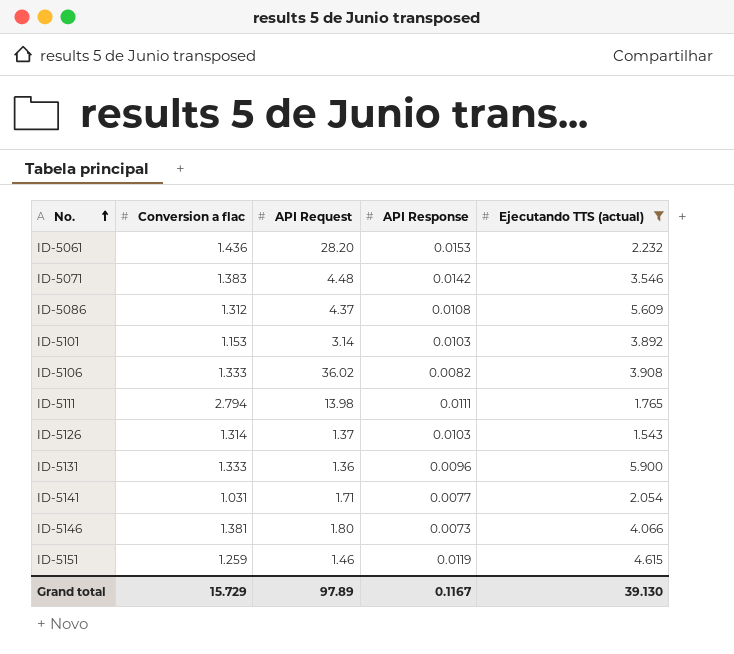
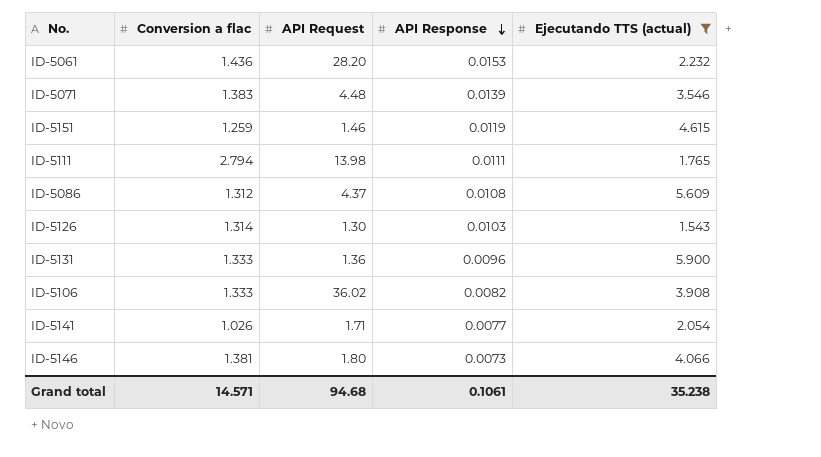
row order: No. ascending -> API Response descending
row ID-5101: 1.153 | 3.14 | 0.0103 | 3.892 -> none
ID-5071 | API Response: 0.0142 -> 0.0139
ID-5126 | API Request: 1.37 -> 1.30
ID-5141 | Conversion a flac: 1.031 -> 1.026
Grand total | Conversion a flac: 15.729 -> 14.571
Grand total | API Request: 97.89 -> 94.68
Grand total | API Response: 0.1167 -> 0.1061
Grand total | Ejecutando TTS (actual): 39.130 -> 35.238

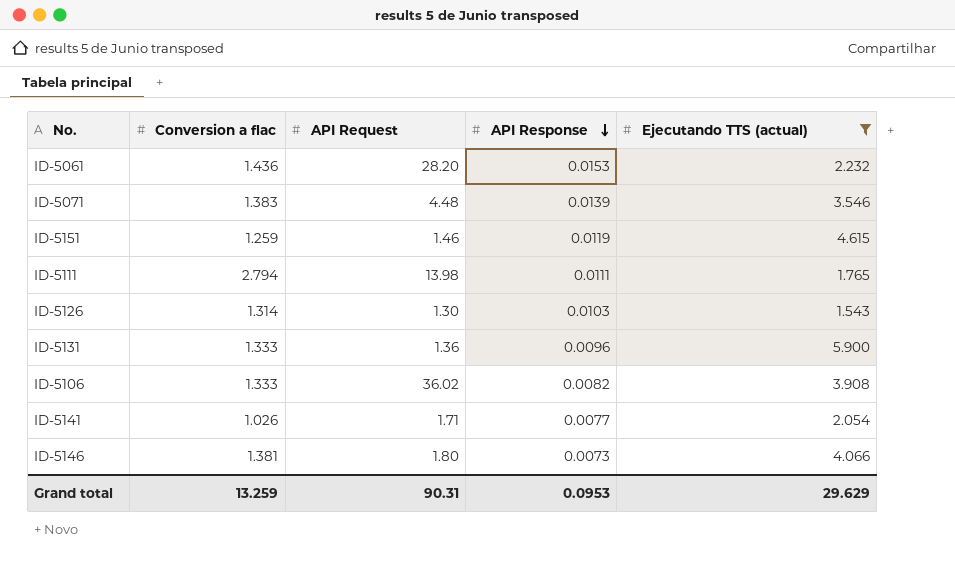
row ID-5086: 1.312 | 4.37 | 0.0108 | 5.609 -> none
Grand total | Conversion a flac: 14.571 -> 13.259
Grand total | API Request: 94.68 -> 90.31
Grand total | API Response: 0.1061 -> 0.0953
Grand total | Ejecutando TTS (actual): 35.238 -> 29.629

